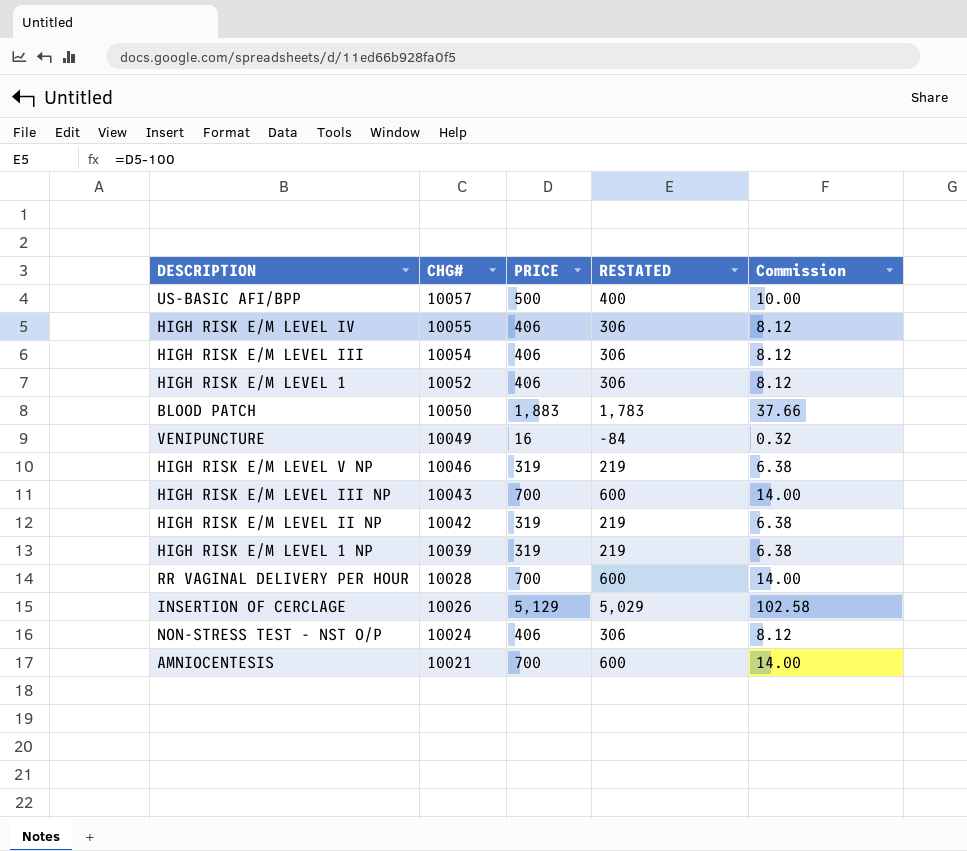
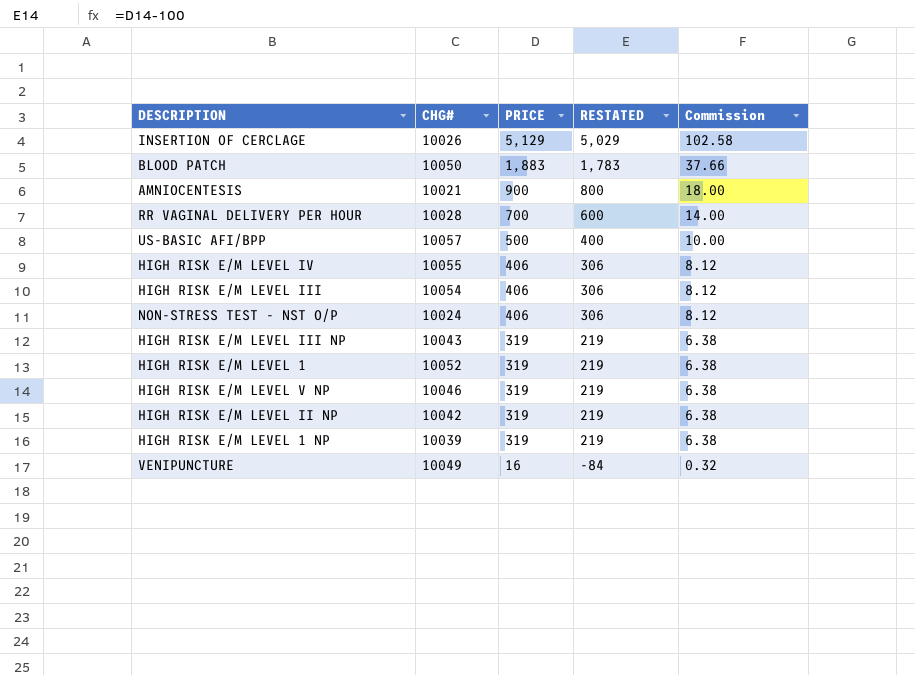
row order: CHG# descending -> PRICE descending
AMNIOCENTESIS | PRICE: 700 -> 900
AMNIOCENTESIS | RESTATED: 600 -> 800
AMNIOCENTESIS | Commission: 14.00 -> 18.00
HIGH RISK E/M LEVEL III NP | PRICE: 700 -> 319
HIGH RISK E/M LEVEL III NP | RESTATED: 600 -> 219
HIGH RISK E/M LEVEL III NP | Commission: 14.00 -> 6.38
HIGH RISK E/M LEVEL 1 | PRICE: 406 -> 319
HIGH RISK E/M LEVEL 1 | RESTATED: 306 -> 219
HIGH RISK E/M LEVEL 1 | Commission: 8.12 -> 6.38

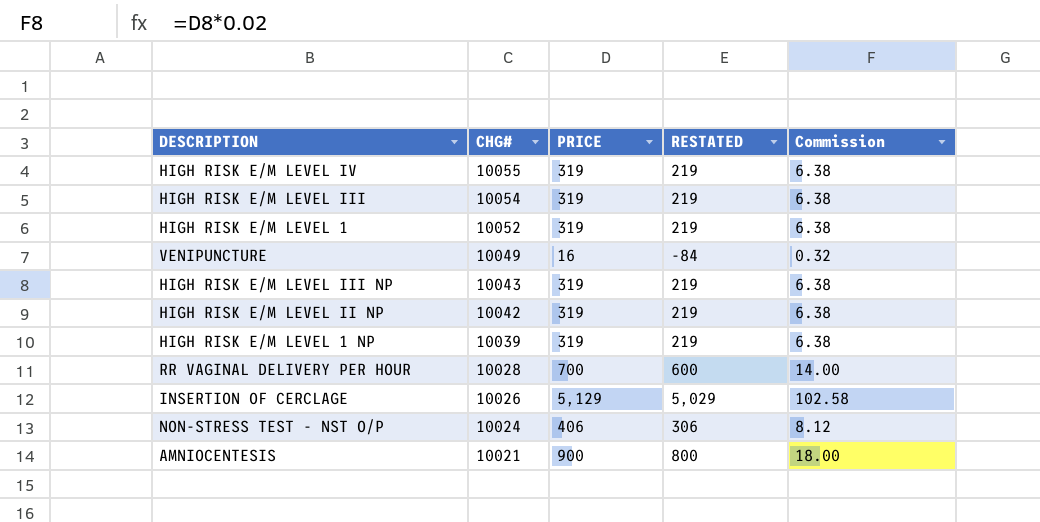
row order: PRICE descending -> CHG# descending
row BLOOD PATCH: 10050 | 1,883 | 1,783 | 37.66 -> none
row US-BASIC AFI/BPP: 10057 | 500 | 400 | 10.00 -> none
row HIGH RISK E/M LEVEL V NP: 10046 | 319 | 219 | 6.38 -> none
HIGH RISK E/M LEVEL IV | PRICE: 406 -> 319
HIGH RISK E/M LEVEL IV | RESTATED: 306 -> 219
HIGH RISK E/M LEVEL IV | Commission: 8.12 -> 6.38
HIGH RISK E/M LEVEL III | PRICE: 406 -> 319
HIGH RISK E/M LEVEL III | RESTATED: 306 -> 219
HIGH RISK E/M LEVEL III | Commission: 8.12 -> 6.38

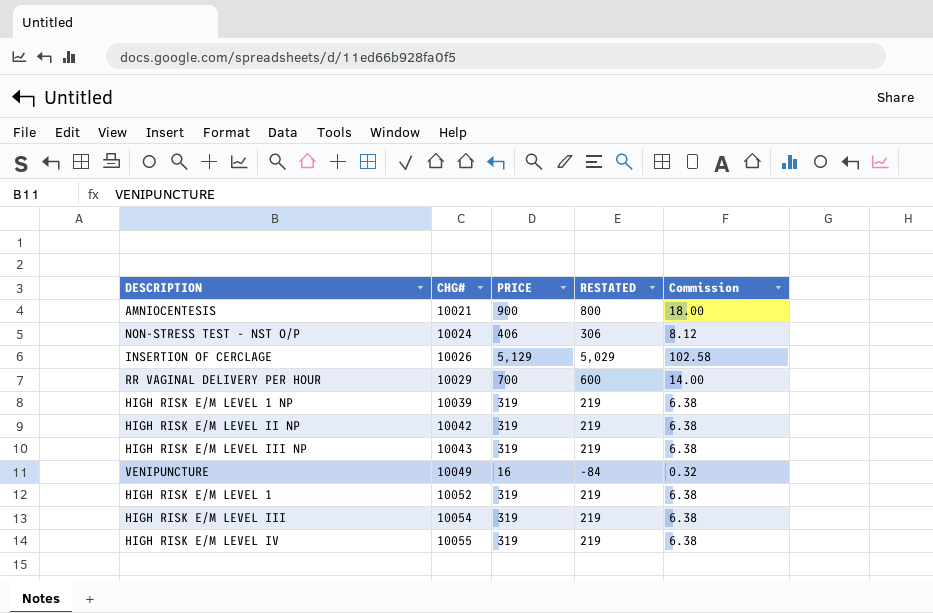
row order: CHG# descending -> CHG# ascending
RR VAGINAL DELIVERY PER HOUR | CHG#: 10028 -> 10029

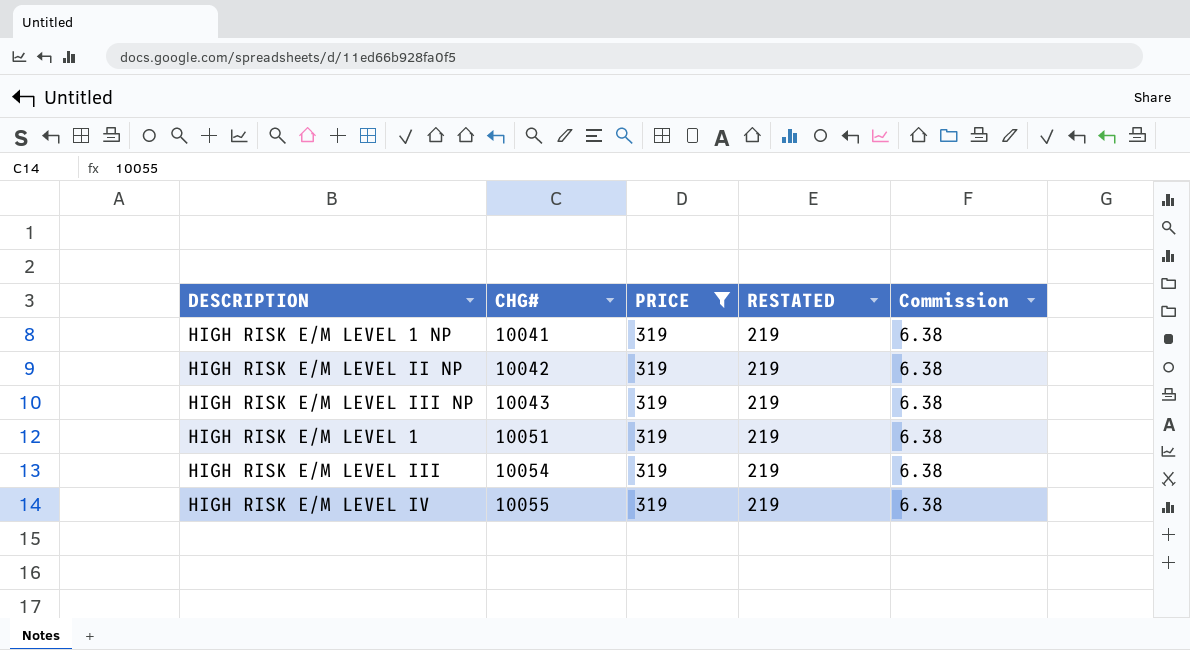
filter: none -> PRICE = 319
HIGH RISK E/M LEVEL 1 NP | CHG#: 10039 -> 10041
HIGH RISK E/M LEVEL 1 | CHG#: 10052 -> 10051

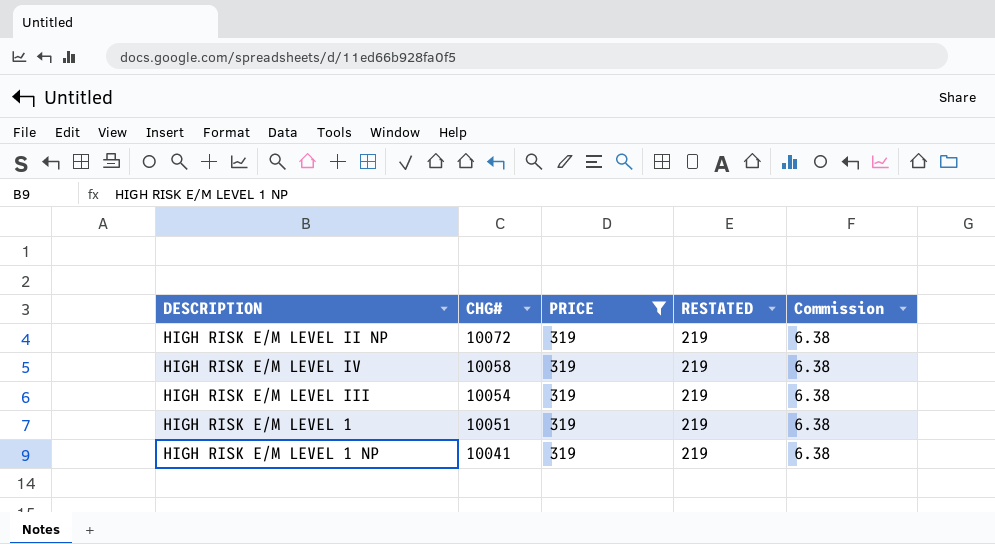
row order: CHG# ascending -> CHG# descending
row HIGH RISK E/M LEVEL III NP: 10043 | 319 | 219 | 6.38 -> none
HIGH RISK E/M LEVEL II NP | CHG#: 10042 -> 10072
HIGH RISK E/M LEVEL IV | CHG#: 10055 -> 10058

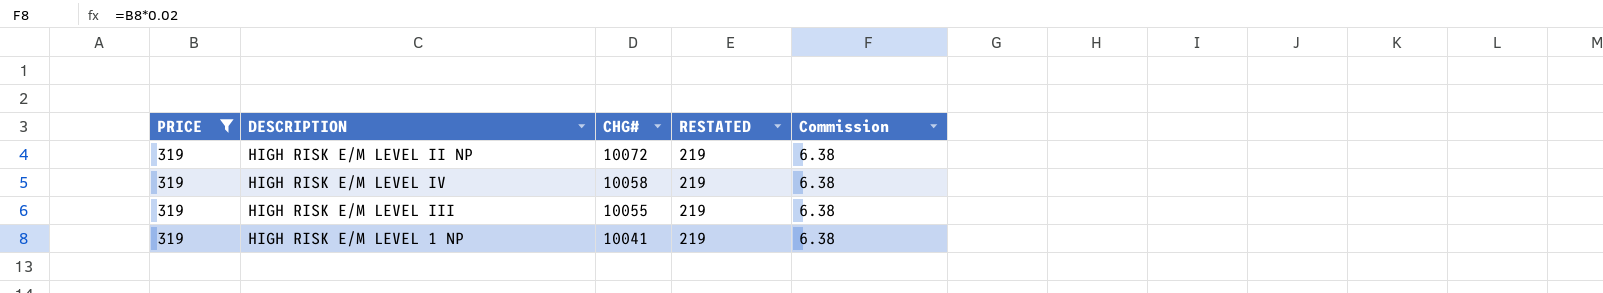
column PRICE | position: 3 -> 1
row HIGH RISK E/M LEVEL 1: 10051 | 319 | 219 | 6.38 -> none
HIGH RISK E/M LEVEL III | CHG#: 10054 -> 10055

